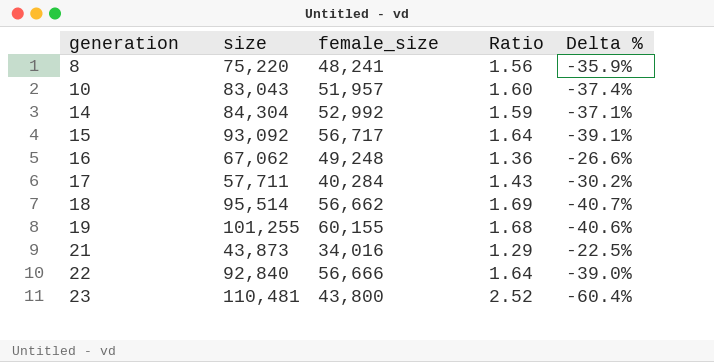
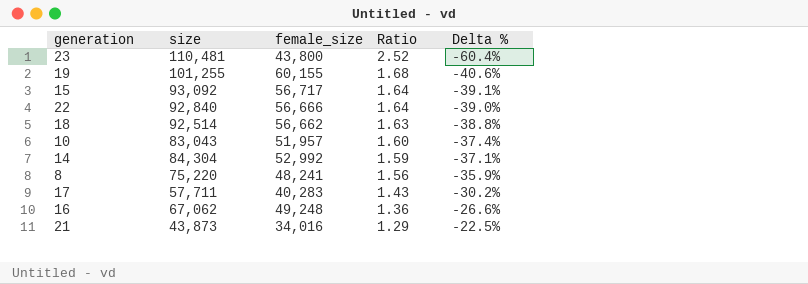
row order: generation ascending -> Ratio descending
18 | size: 95,514 -> 92,514
18 | Ratio: 1.69 -> 1.63
18 | Delta %: -40.7% -> -38.8%
17 | female_size: 40,284 -> 40,283

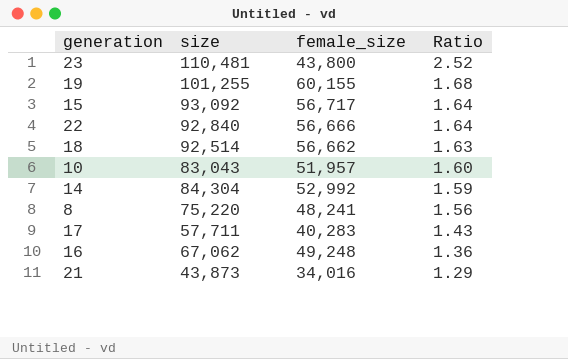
column Delta % | formula: ([female_size] - [size]) / [size] -> none

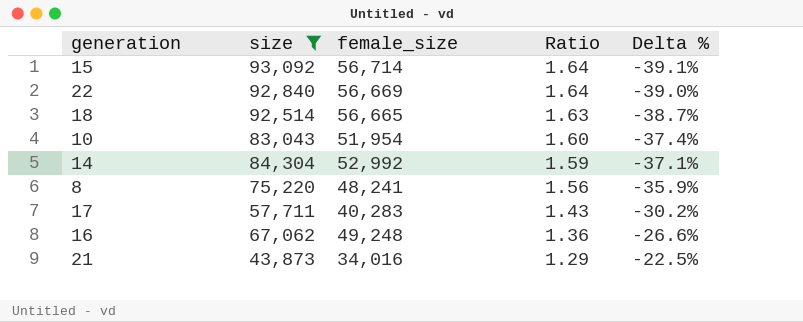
filter: none -> size <= 93,092
column Delta % | formula: none -> ([female_size] - [size]) / [size]
15 | female_size: 56,717 -> 56,714
22 | female_size: 56,666 -> 56,669
18 | female_size: 56,662 -> 56,665
10 | female_size: 51,957 -> 51,954

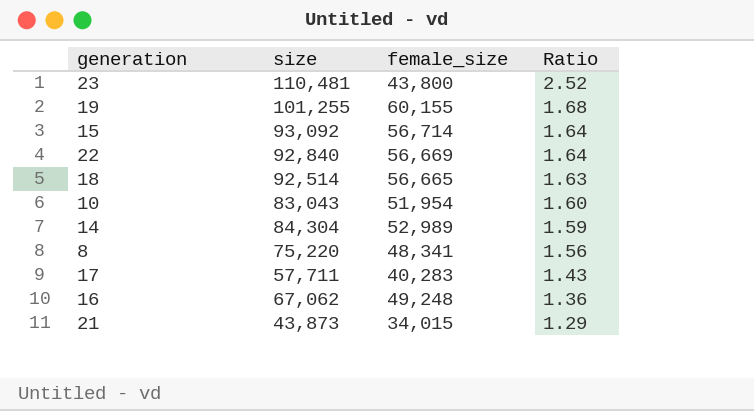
filter: size <= 93,092 -> none
column Delta % | formula: ([female_size] - [size]) / [size] -> none
14 | female_size: 52,992 -> 52,989
8 | female_size: 48,241 -> 48,341
21 | female_size: 34,016 -> 34,015

